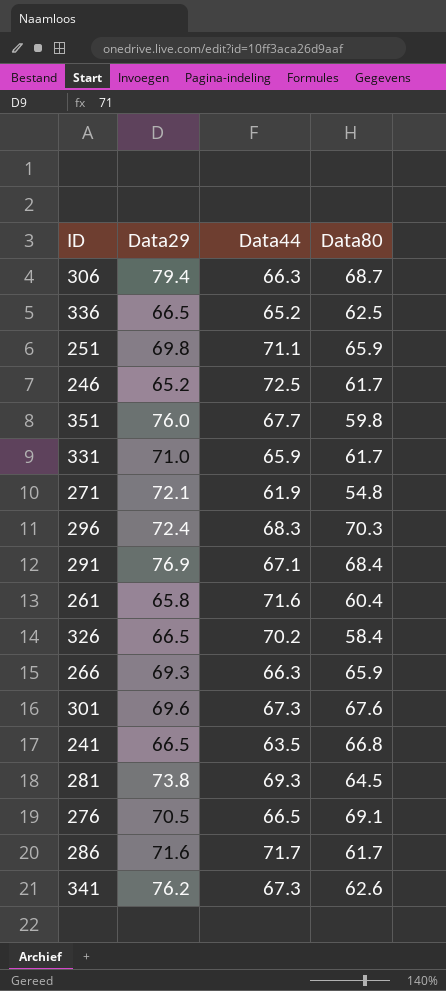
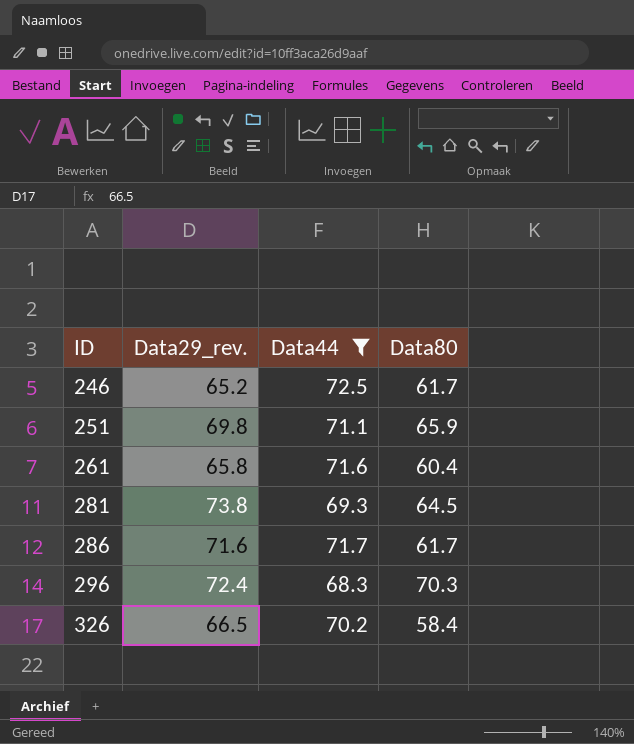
filter: none -> Data44 >= 68.3
row order: none -> ID ascending
column name: Data29 -> Data29_rev.

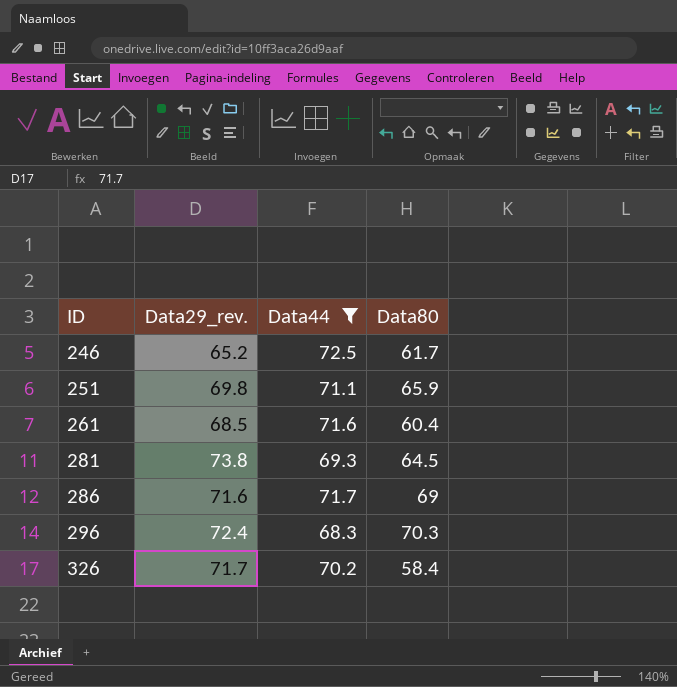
261 | Data29_rev.: 65.8 -> 68.5
286 | Data80: 61.7 -> 69
326 | Data29_rev.: 66.5 -> 71.7

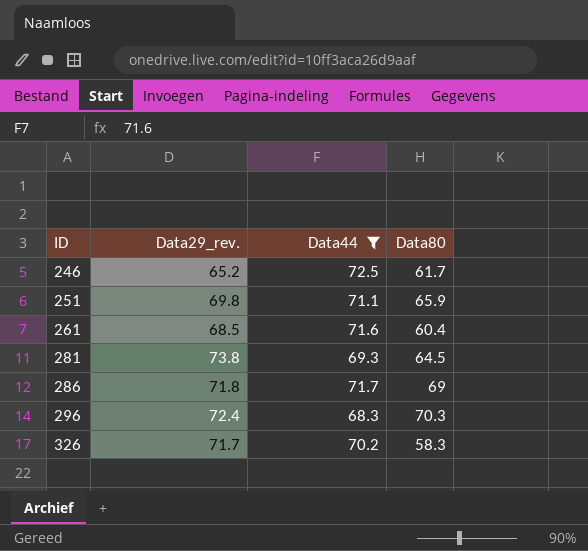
286 | Data29_rev.: 71.6 -> 71.8
326 | Data80: 58.4 -> 58.3

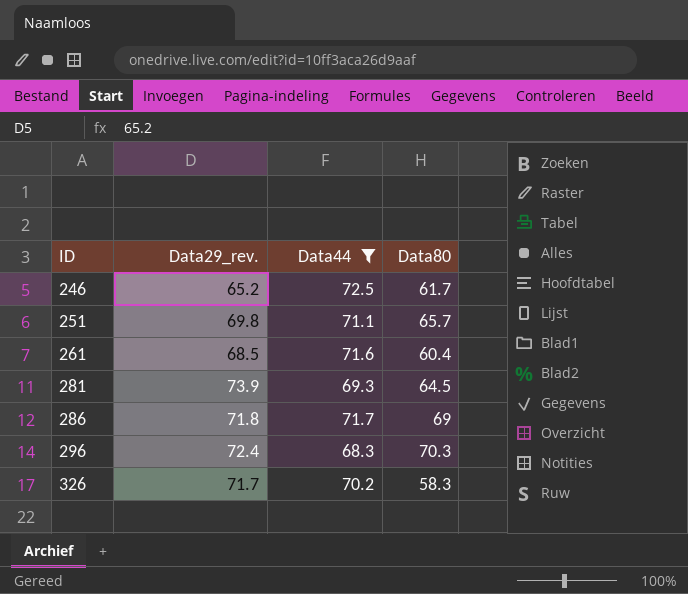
251 | Data80: 65.9 -> 65.7
281 | Data29_rev.: 73.8 -> 73.9

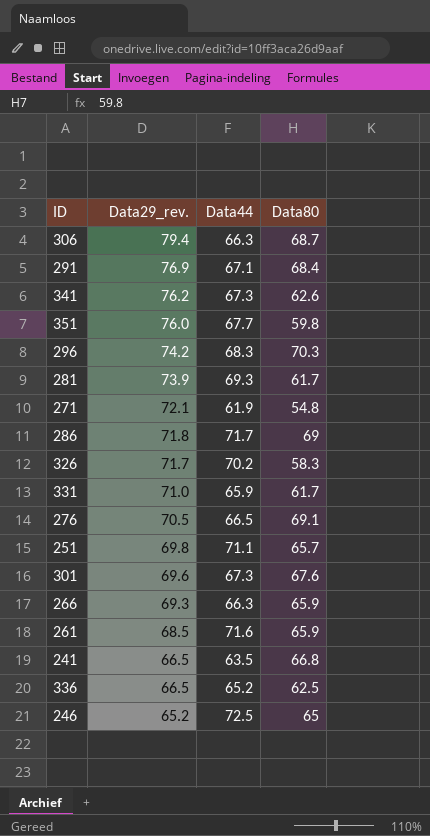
filter: Data44 >= 68.3 -> none
row order: ID ascending -> Data29_rev. descending
296 | Data29_rev.: 72.4 -> 74.2
281 | Data80: 64.5 -> 61.7
261 | Data80: 60.4 -> 65.9
246 | Data80: 61.7 -> 65

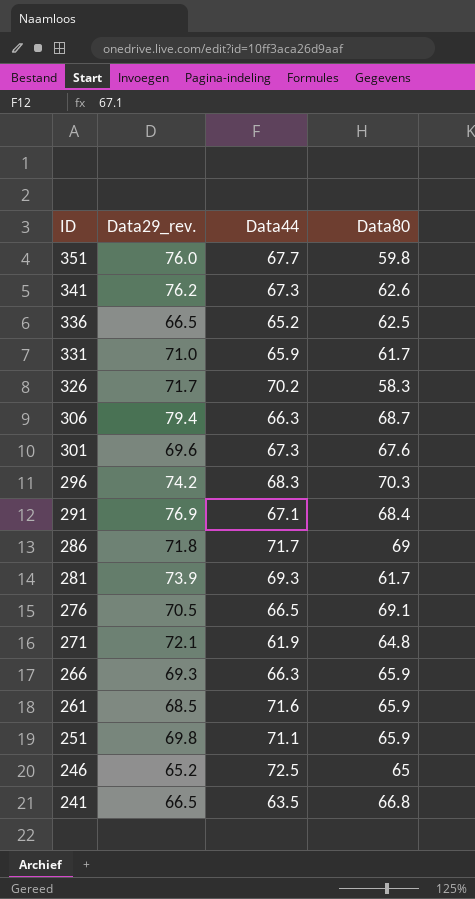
row order: Data29_rev. descending -> ID descending
271 | Data80: 54.8 -> 64.8
251 | Data80: 65.7 -> 65.9

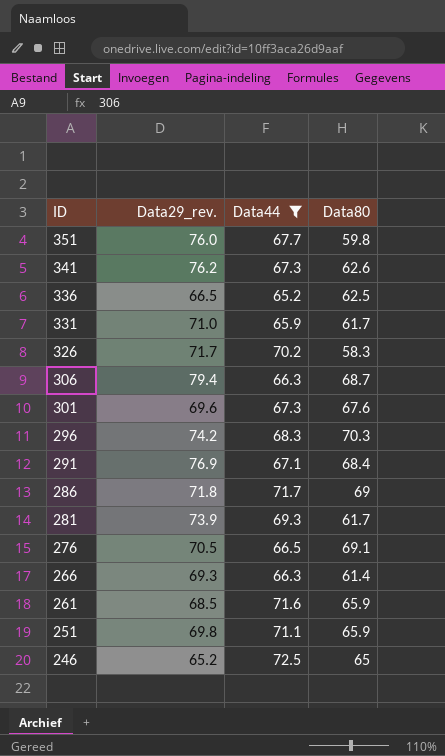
filter: none -> Data44 >= 65.2
266 | Data80: 65.9 -> 61.4

